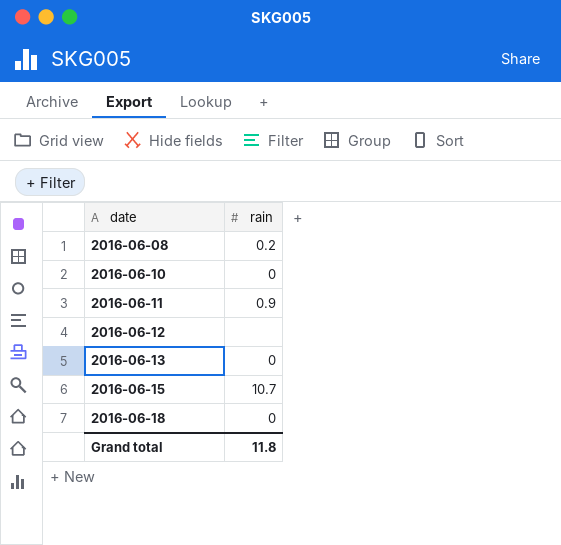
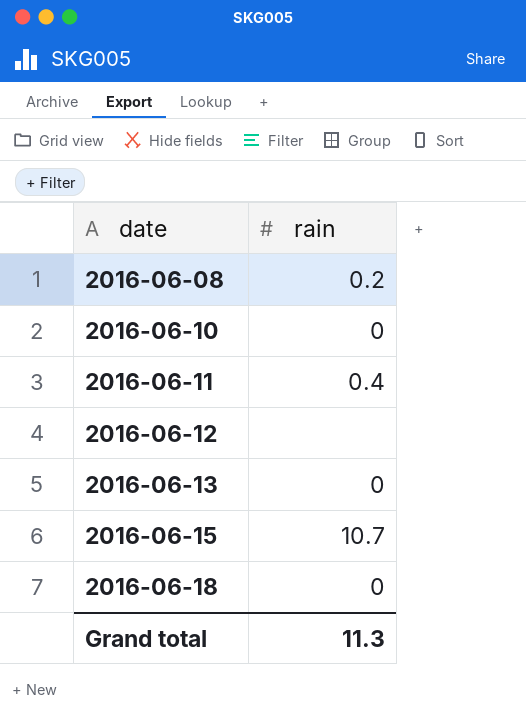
2016-06-11 | rain: 0.9 -> 0.4
Grand total | rain: 11.8 -> 11.3

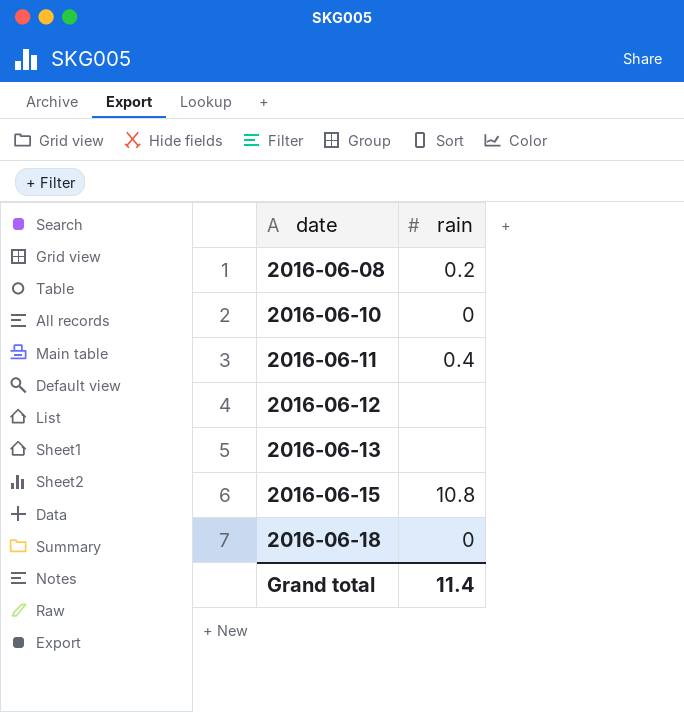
2016-06-13 | rain: 0 -> none
2016-06-15 | rain: 10.7 -> 10.8
Grand total | rain: 11.3 -> 11.4

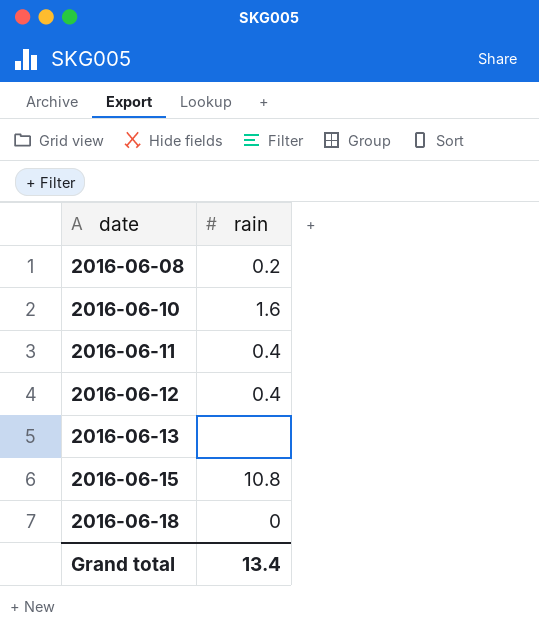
2016-06-10 | rain: 0 -> 1.6
2016-06-12 | rain: none -> 0.4
Grand total | rain: 11.4 -> 13.4

